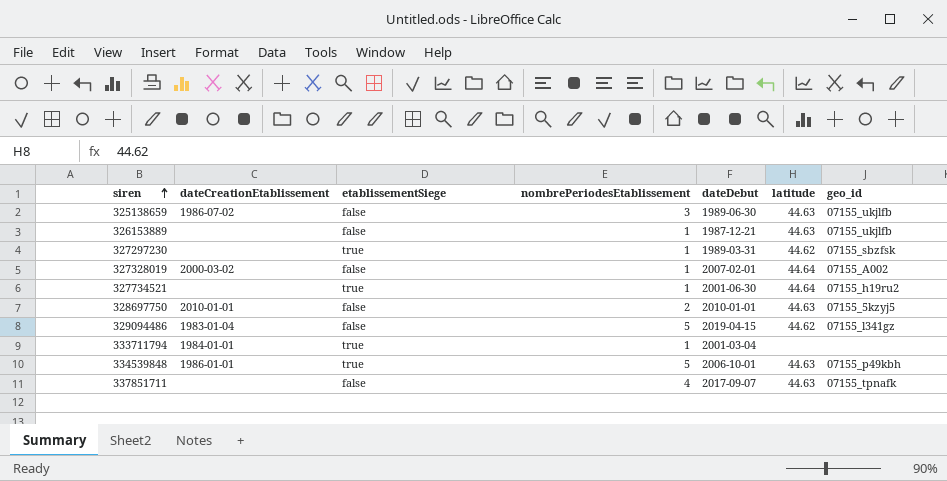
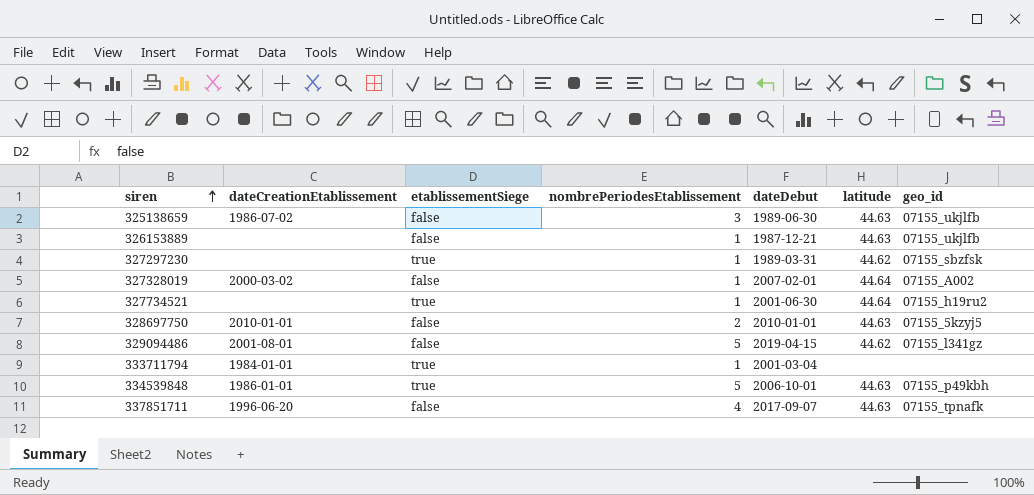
329094486 | dateCreationEtablissement: 1983-01-04 -> 2001-08-01
337851711 | dateCreationEtablissement: none -> 1996-06-20

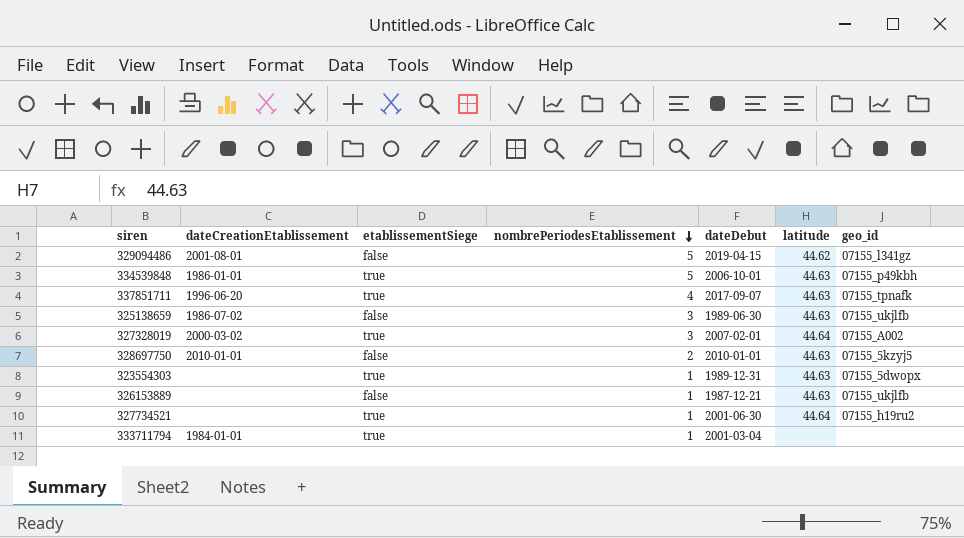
row order: siren ascending -> nombrePeriodesEtablissement descending
row 327297230: none | true | 1 | 1989-03-31 | 44.62 | 07155_sbzfsk -> none
337851711 | etablissementSiege: false -> true
327328019 | etablissementSiege: false -> true
327328019 | nombrePeriodesEtablissement: 1 -> 3
row 323554303: none -> none | true | 1 | 1989-12-31 | 44.63 | 07155_5dwopx

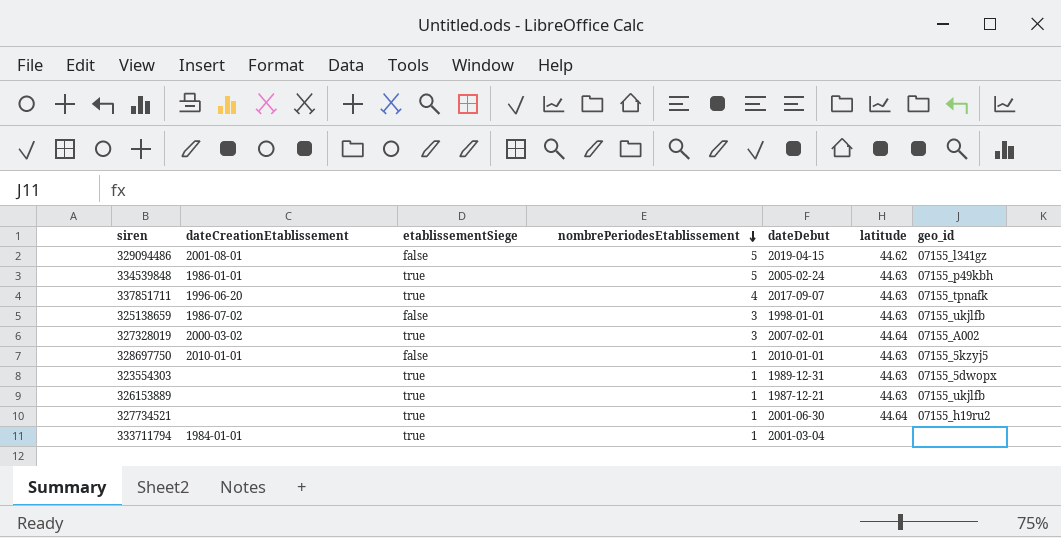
334539848 | dateDebut: 2006-10-01 -> 2005-02-24
325138659 | dateDebut: 1989-06-30 -> 1998-01-01
328697750 | nombrePeriodesEtablissement: 2 -> 1
326153889 | etablissementSiege: false -> true

